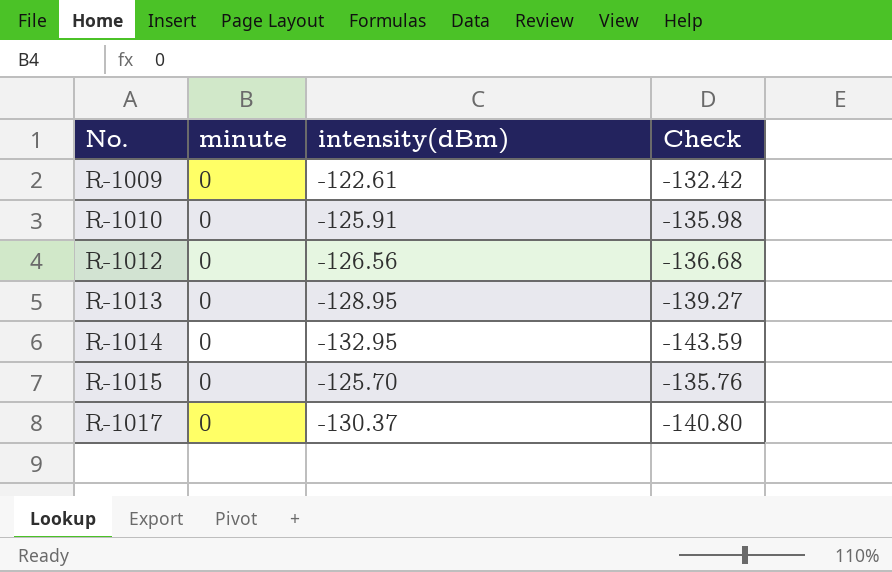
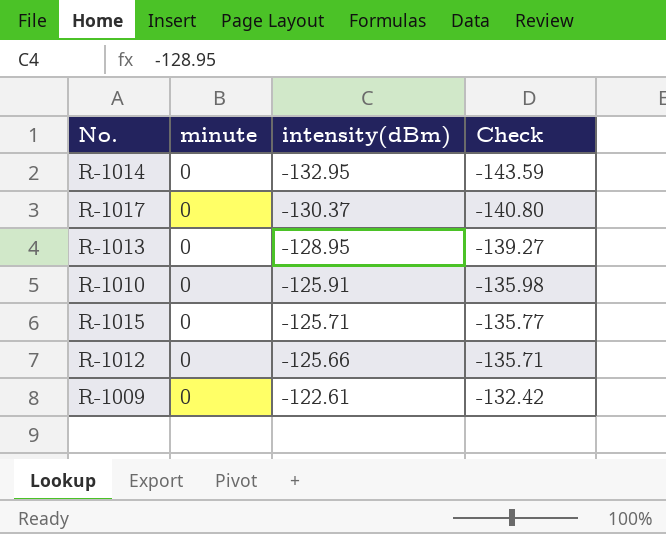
row order: No. ascending -> intensity(dBm) ascending
R-1015 | intensity(dBm): -125.70 -> -125.71
R-1015 | Check: -135.76 -> -135.77
R-1012 | intensity(dBm): -126.56 -> -125.66
R-1012 | Check: -136.68 -> -135.71

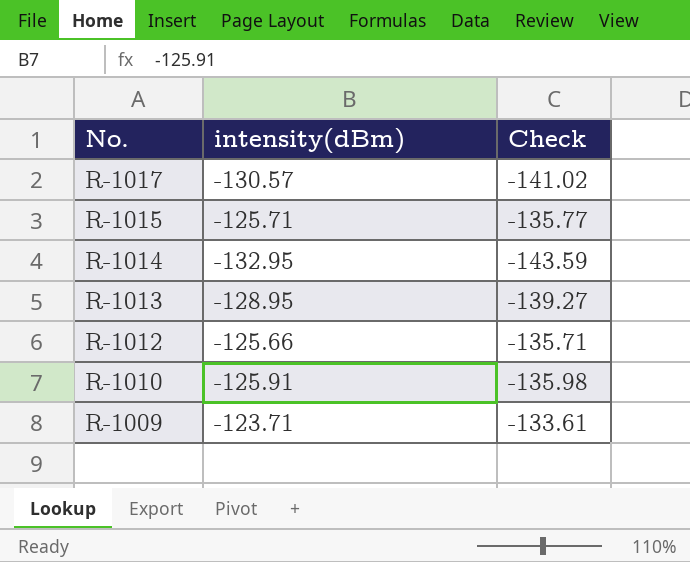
row order: intensity(dBm) ascending -> No. descending
column minute | position: 2 -> none
R-1017 | intensity(dBm): -130.37 -> -130.57
R-1017 | Check: -140.80 -> -141.02
R-1009 | intensity(dBm): -122.61 -> -123.71
R-1009 | Check: -132.42 -> -133.61

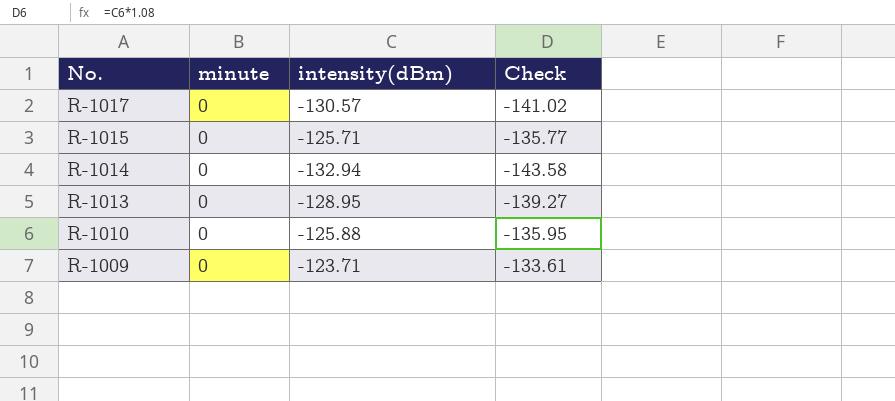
column minute | position: none -> 2
row R-1012: -125.66 | -135.71 -> none
R-1014 | intensity(dBm): -132.95 -> -132.94
R-1014 | Check: -143.59 -> -143.58
R-1010 | intensity(dBm): -125.91 -> -125.88
R-1010 | Check: -135.98 -> -135.95

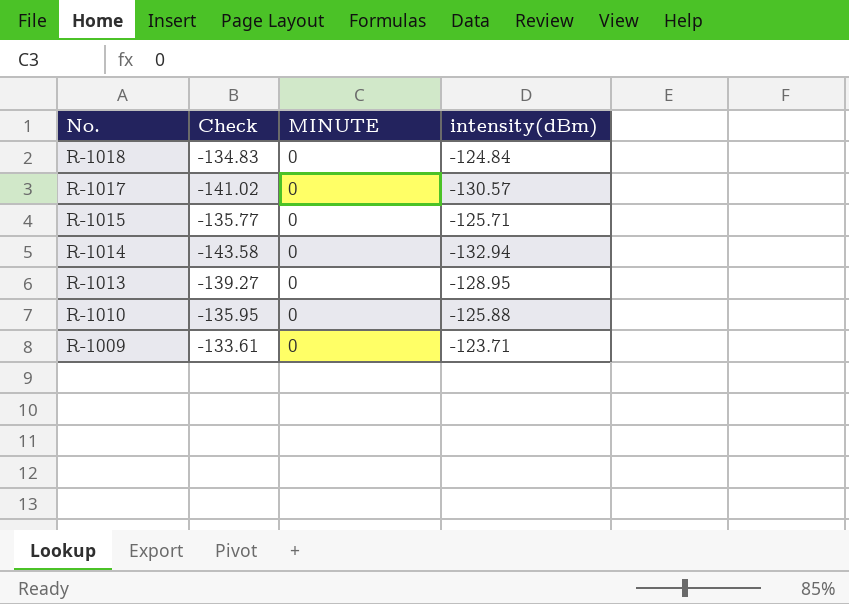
column Check | position: 4 -> 2
column name: minute -> MINUTE
row R-1018: none -> -134.83 | 0 | -124.84

